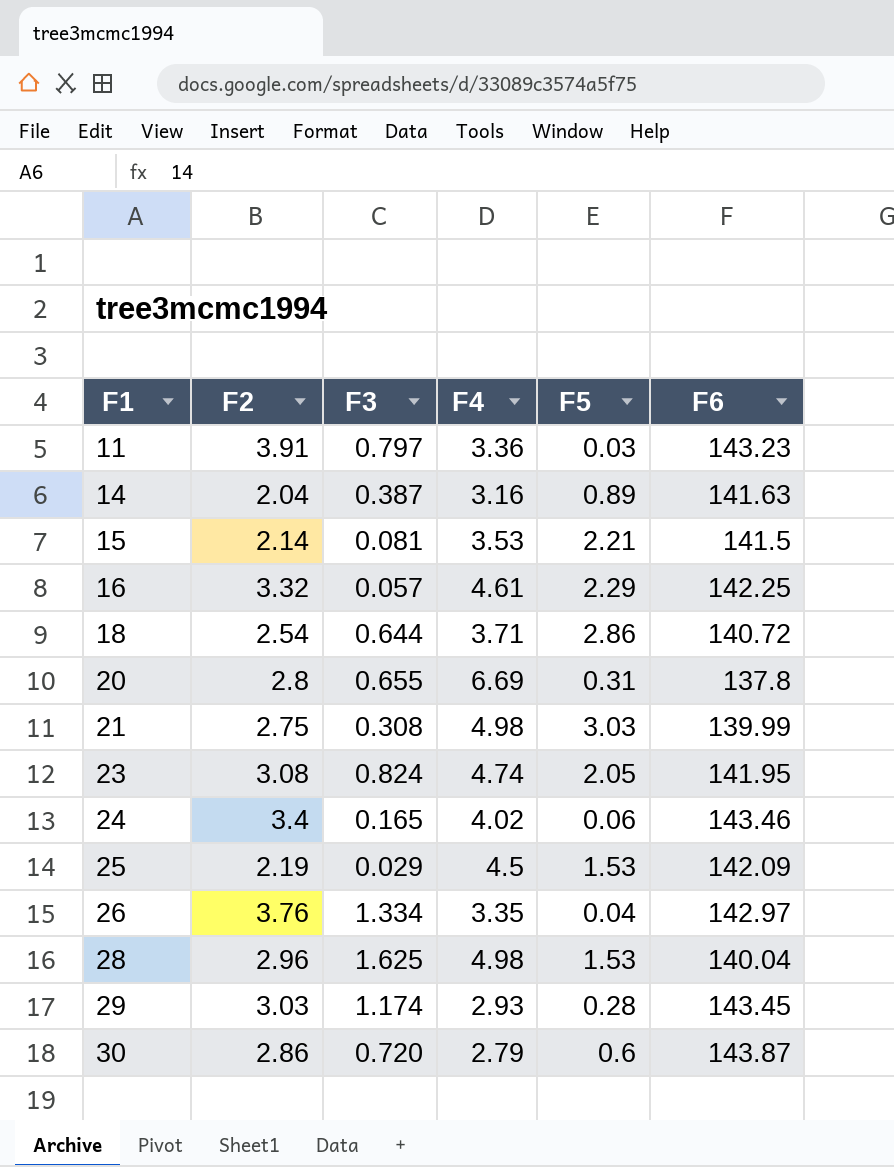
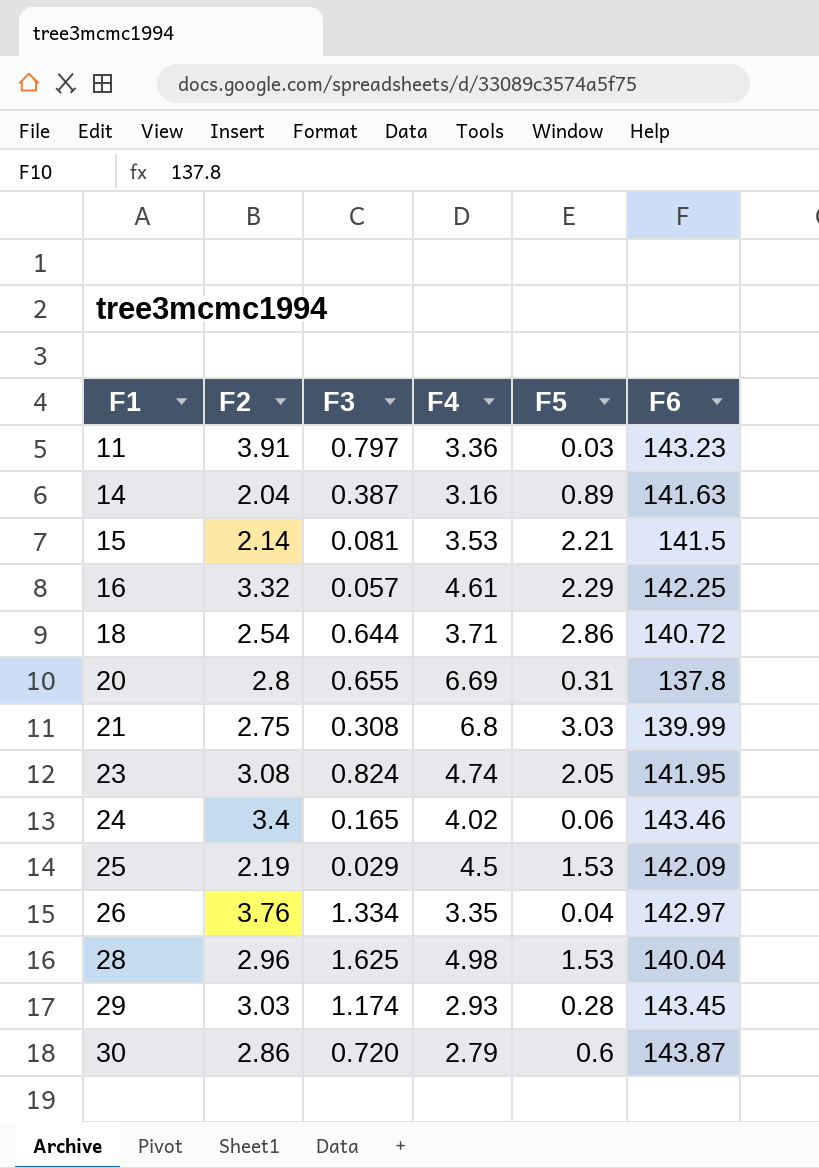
21 | F4: 4.98 -> 6.8

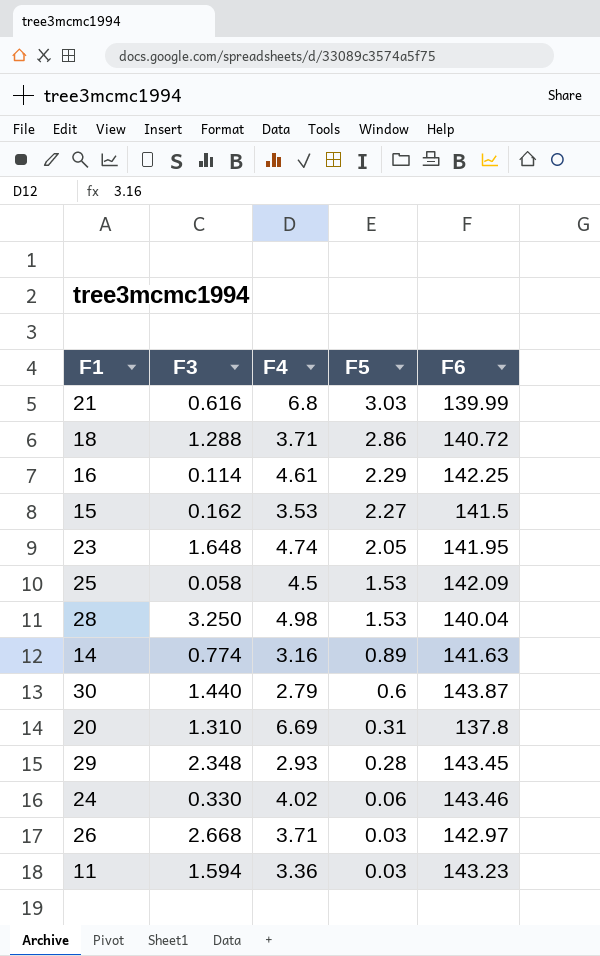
row order: F1 ascending -> F5 descending
column F2 | position: 2 -> none
21 | F3: 0.308 -> 0.616
18 | F3: 0.644 -> 1.288
16 | F3: 0.057 -> 0.114
15 | F3: 0.081 -> 0.162
15 | F5: 2.21 -> 2.27
23 | F3: 0.824 -> 1.648
25 | F3: 0.029 -> 0.058
28 | F3: 1.625 -> 3.250
14 | F3: 0.387 -> 0.774
30 | F3: 0.720 -> 1.440
20 | F3: 0.655 -> 1.310
29 | F3: 1.174 -> 2.348
24 | F3: 0.165 -> 0.330
26 | F3: 1.334 -> 2.668
26 | F4: 3.35 -> 3.71
26 | F5: 0.04 -> 0.03
11 | F3: 0.797 -> 1.594

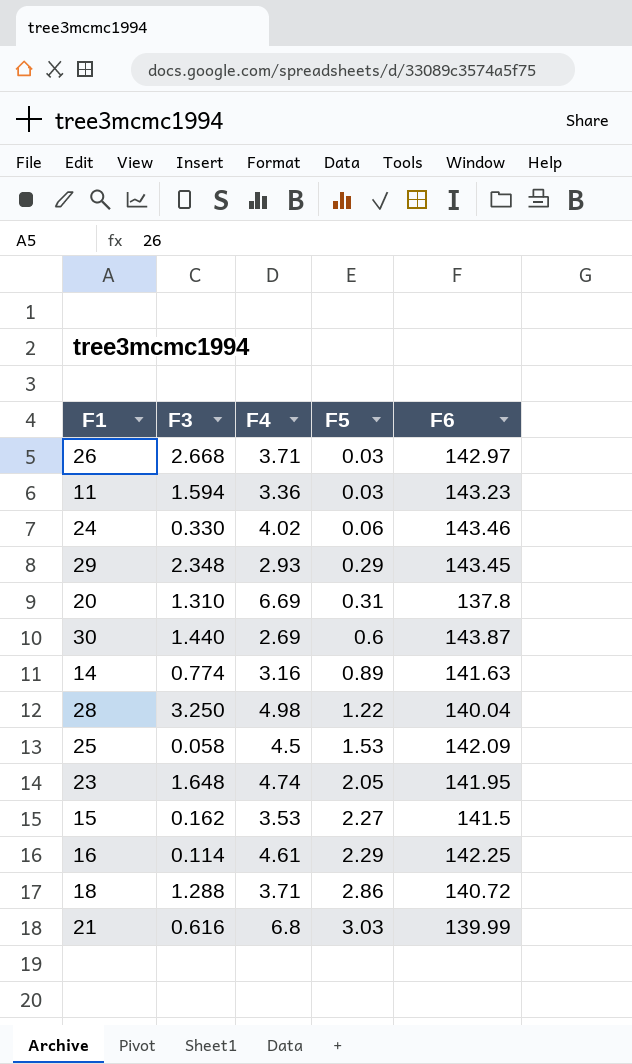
row order: F5 descending -> F5 ascending
29 | F5: 0.28 -> 0.29
30 | F4: 2.79 -> 2.69
28 | F5: 1.53 -> 1.22

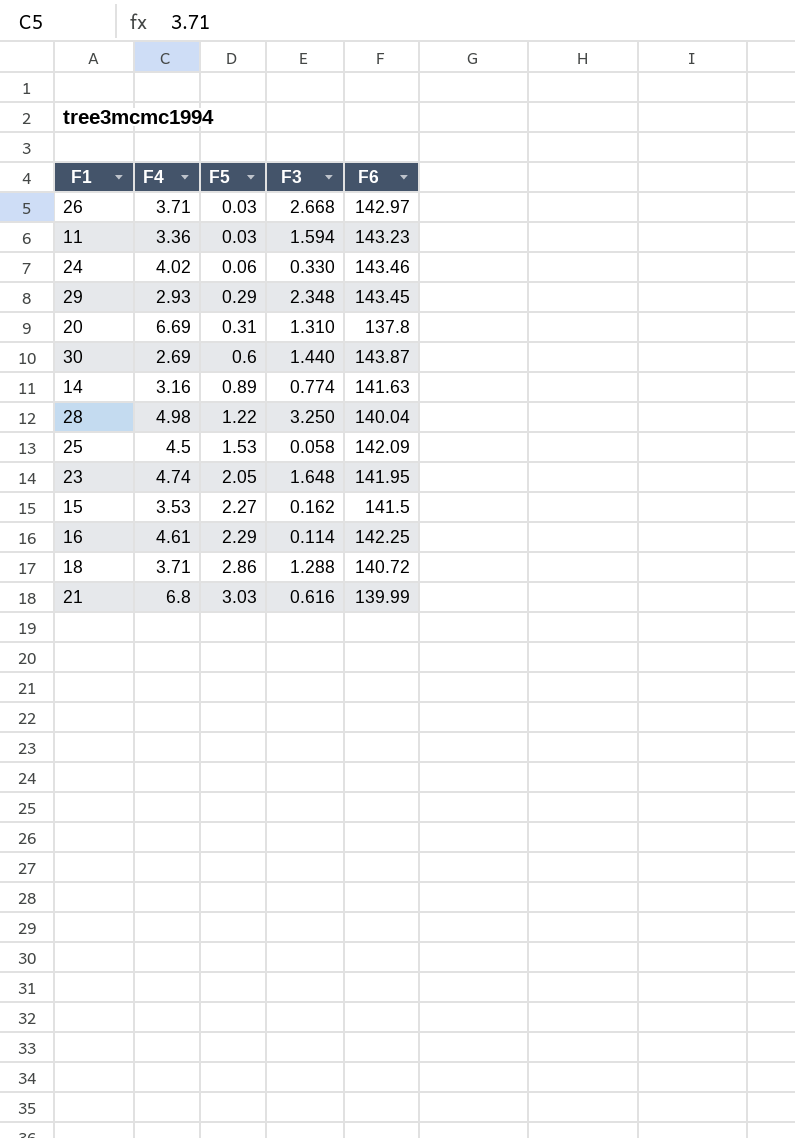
column F3 | position: 2 -> 4

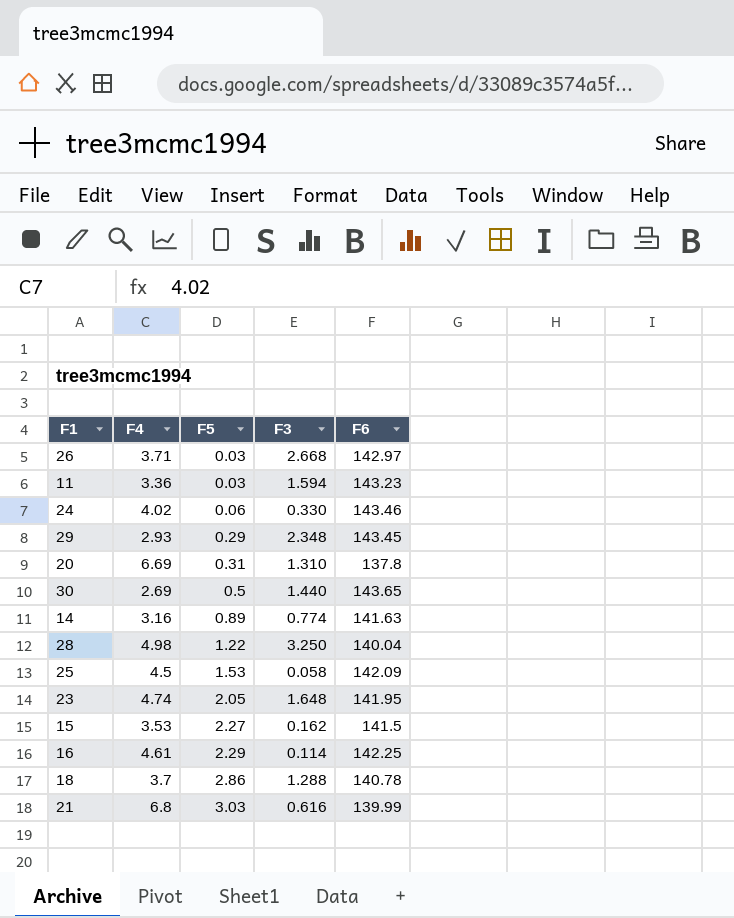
30 | F5: 0.6 -> 0.5
30 | F6: 143.87 -> 143.65
18 | F4: 3.71 -> 3.7
18 | F6: 140.72 -> 140.78

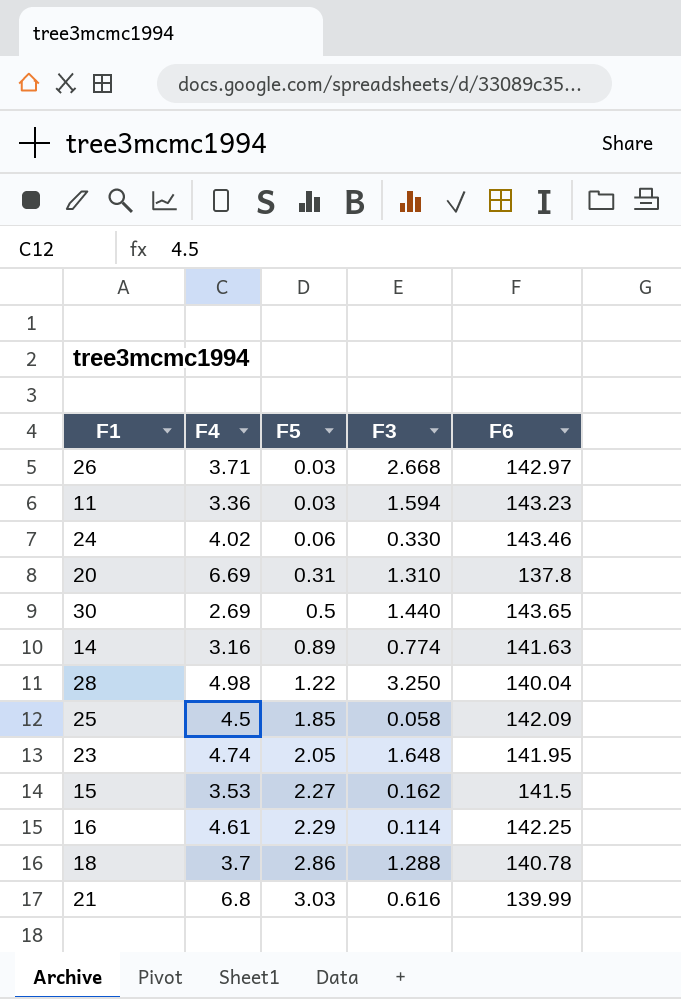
row 29: 2.93 | 0.29 | 2.348 | 143.45 -> none
25 | F5: 1.53 -> 1.85

